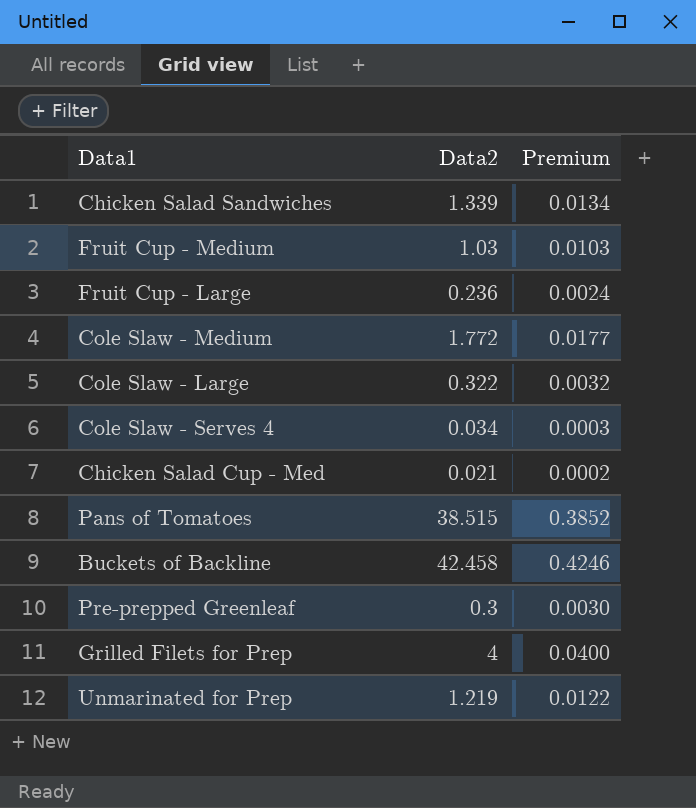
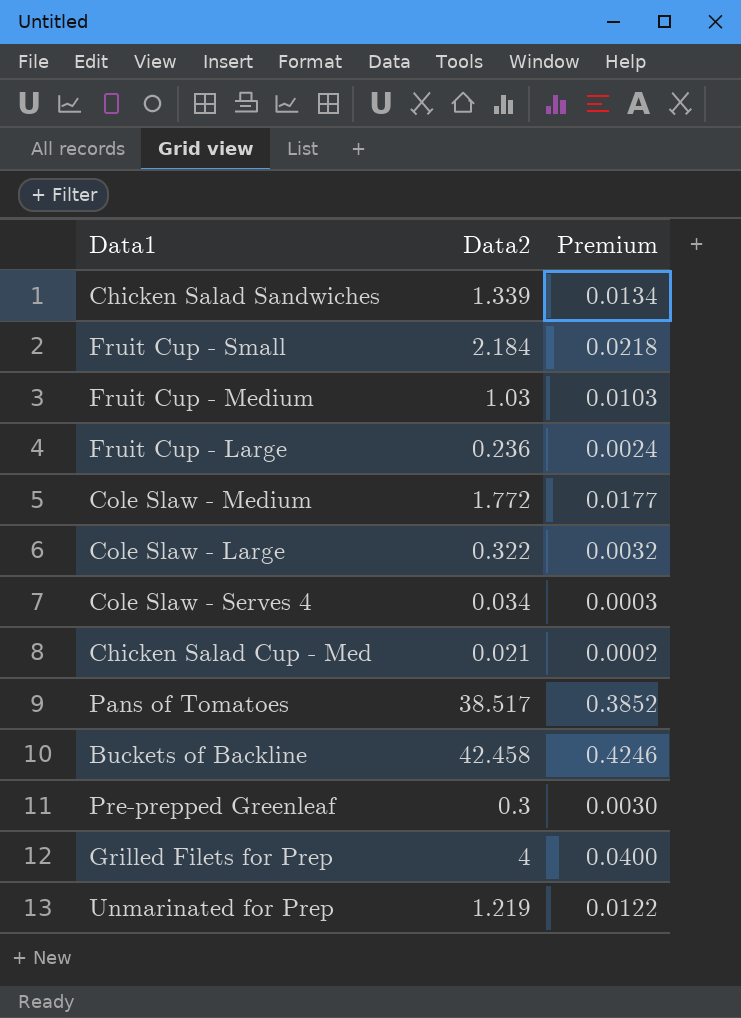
row Fruit Cup - Small: none -> 2.184 | 0.0218
Pans of Tomatoes | Data2: 38.515 -> 38.517

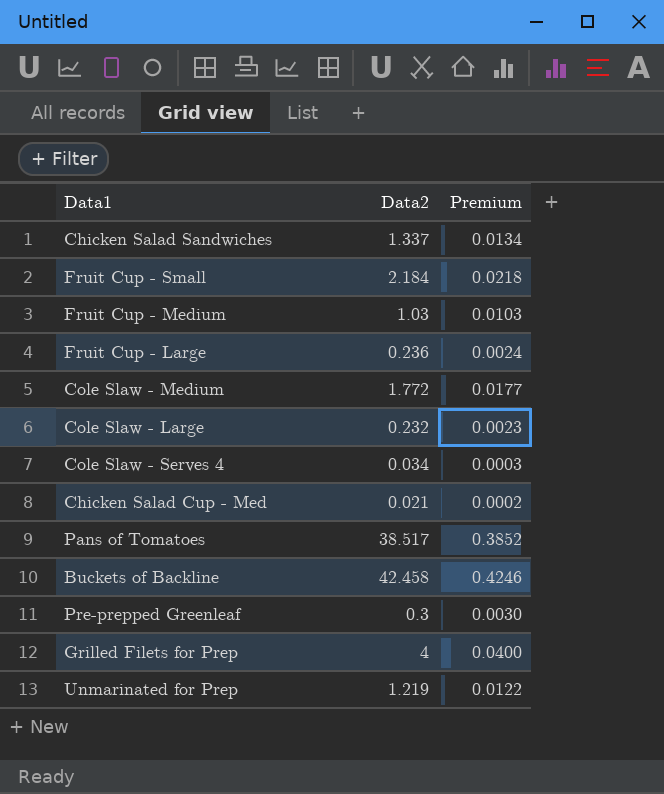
Chicken Salad Sandwiches | Data2: 1.339 -> 1.337
Cole Slaw - Large | Data2: 0.322 -> 0.232
Cole Slaw - Large | Premium: 0.0032 -> 0.0023

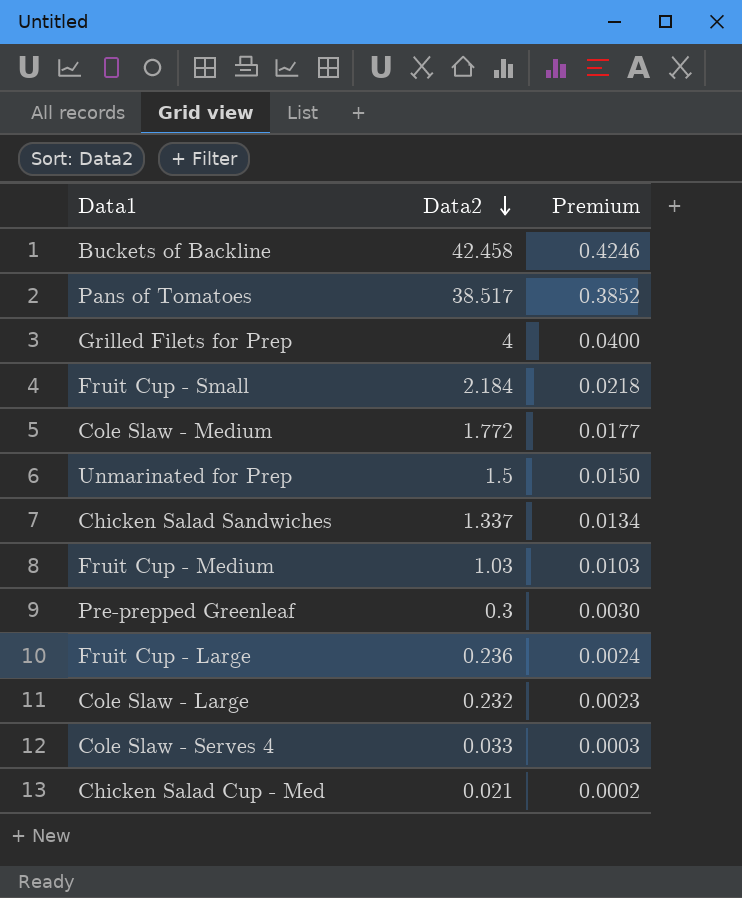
row order: none -> Data2 descending
Unmarinated for Prep | Data2: 1.219 -> 1.5
Unmarinated for Prep | Premium: 0.0122 -> 0.0150
Cole Slaw - Serves 4 | Data2: 0.034 -> 0.033

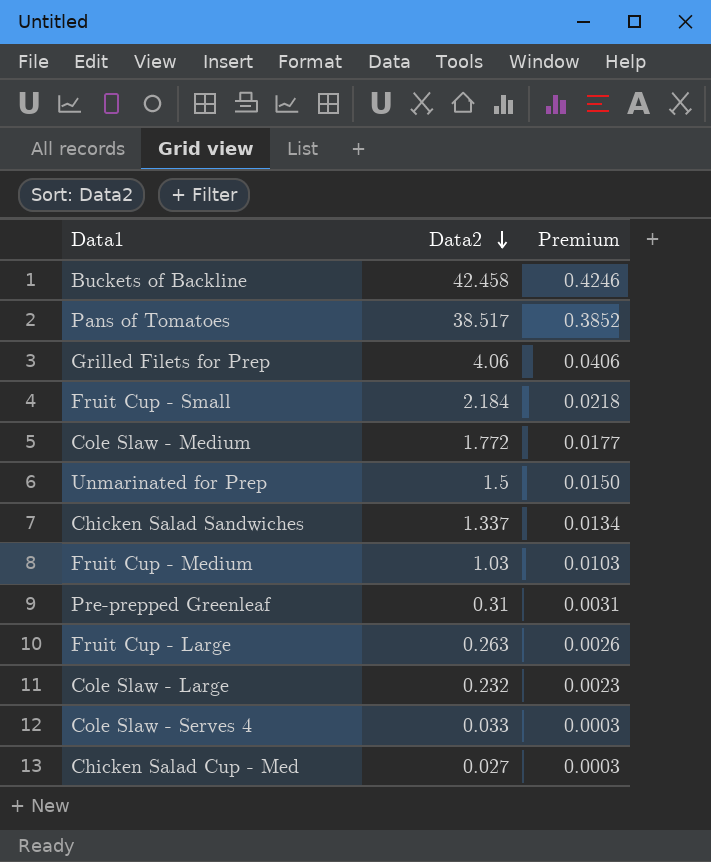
Grilled Filets for Prep | Data2: 4 -> 4.06
Grilled Filets for Prep | Premium: 0.0400 -> 0.0406
Pre-prepped Greenleaf | Data2: 0.3 -> 0.31
Pre-prepped Greenleaf | Premium: 0.0030 -> 0.0031
Fruit Cup - Large | Data2: 0.236 -> 0.263
Fruit Cup - Large | Premium: 0.0024 -> 0.0026
Chicken Salad Cup - Med | Data2: 0.021 -> 0.027
Chicken Salad Cup - Med | Premium: 0.0002 -> 0.0003

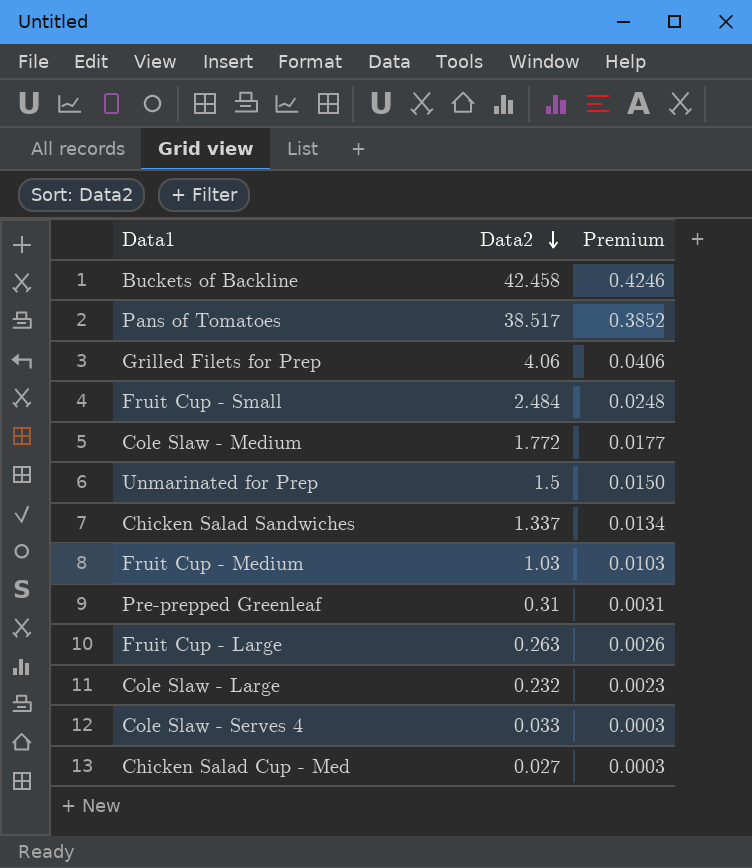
Fruit Cup - Small | Data2: 2.184 -> 2.484
Fruit Cup - Small | Premium: 0.0218 -> 0.0248

